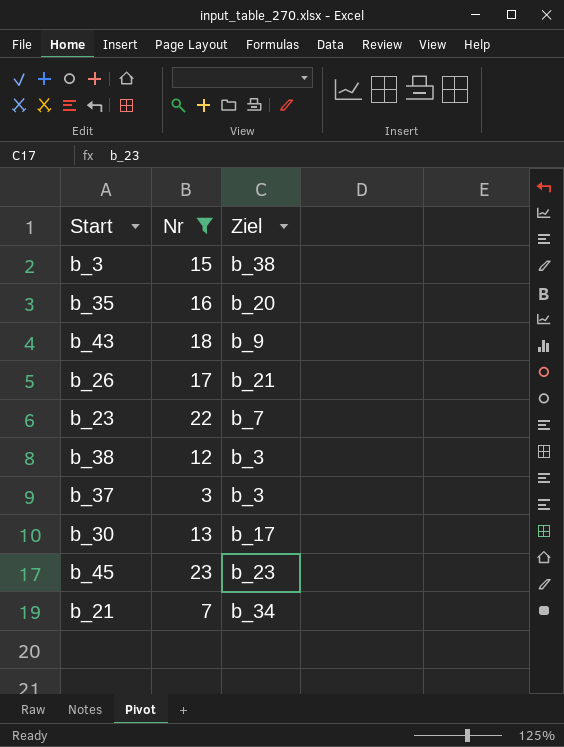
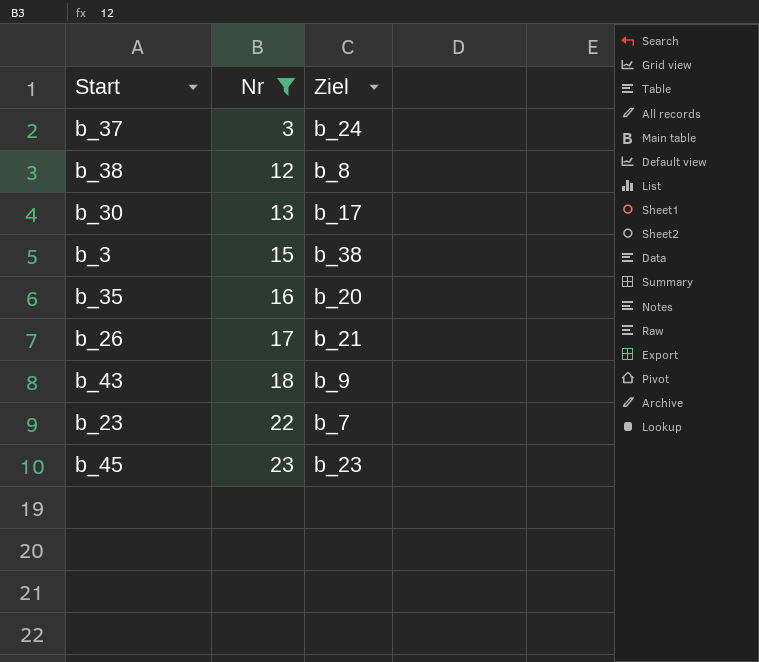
row order: none -> Nr ascending
row b_21: 7 | b_34 -> none
b_37 | Ziel: b_3 -> b_24
b_38 | Ziel: b_3 -> b_8

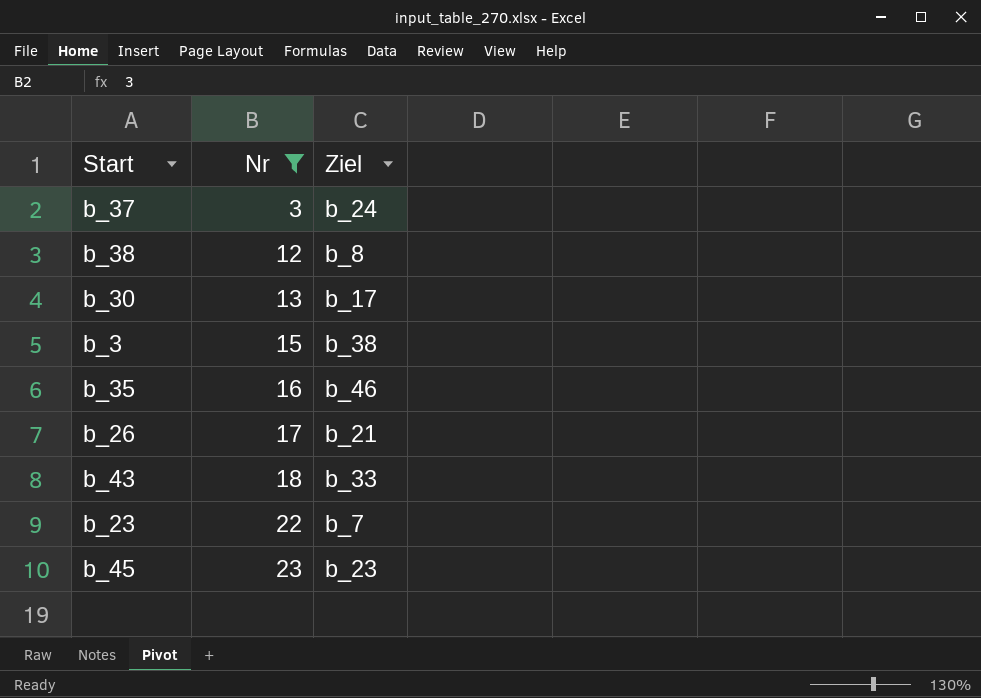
b_35 | Ziel: b_20 -> b_46
b_43 | Ziel: b_9 -> b_33

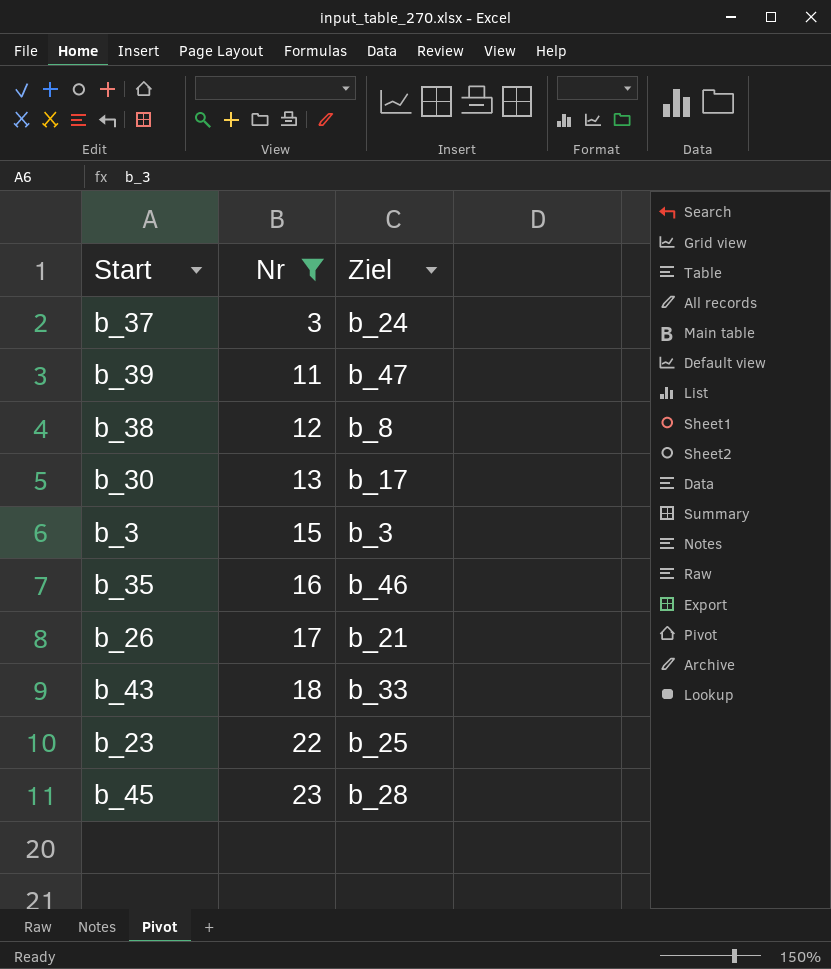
row b_39: none -> 11 | b_47
b_3 | Ziel: b_38 -> b_3
b_23 | Ziel: b_7 -> b_25
b_45 | Ziel: b_23 -> b_28

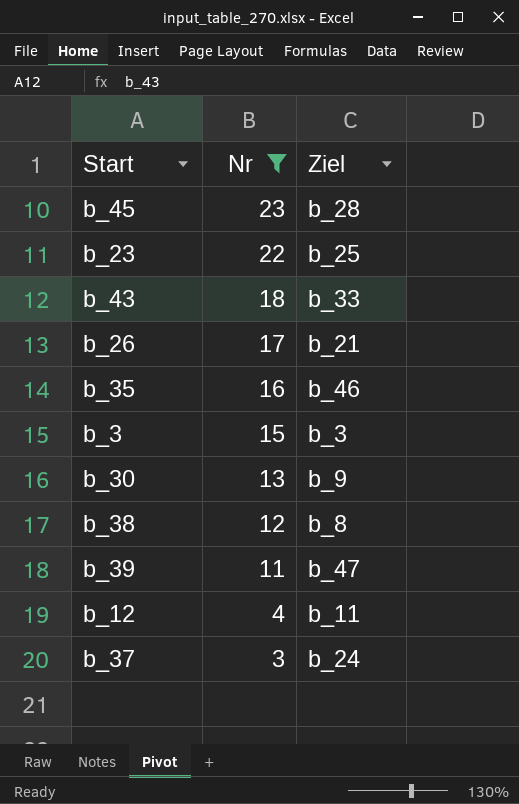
row order: Nr ascending -> Nr descending
b_30 | Ziel: b_17 -> b_9
row b_12: none -> 4 | b_11

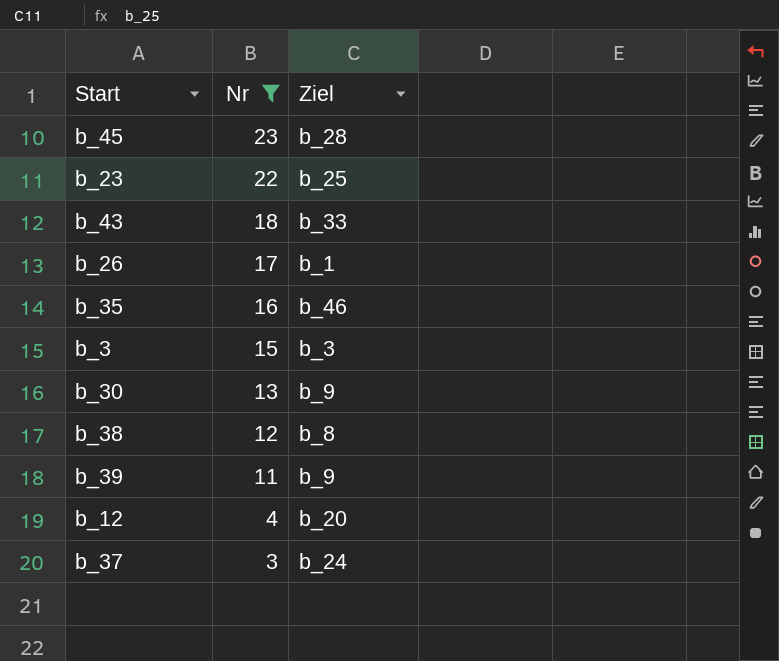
b_26 | Ziel: b_21 -> b_1
b_39 | Ziel: b_47 -> b_9
b_12 | Ziel: b_11 -> b_20

